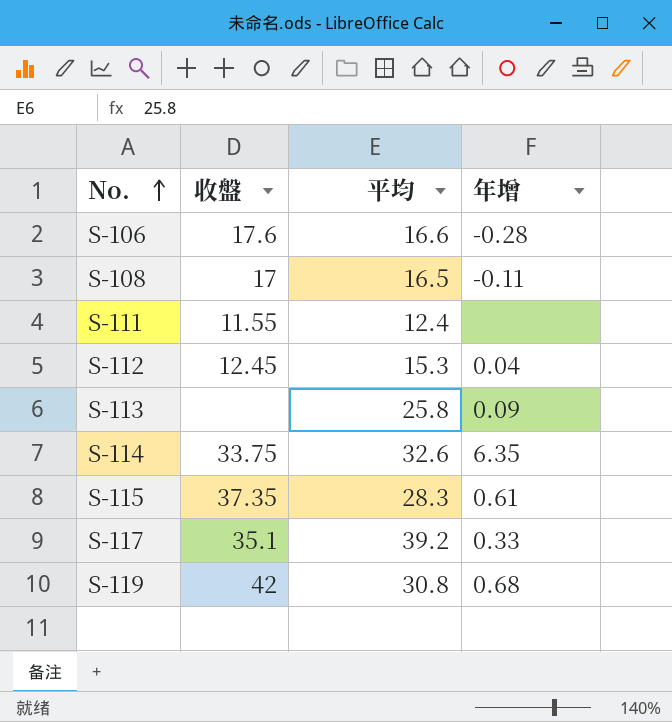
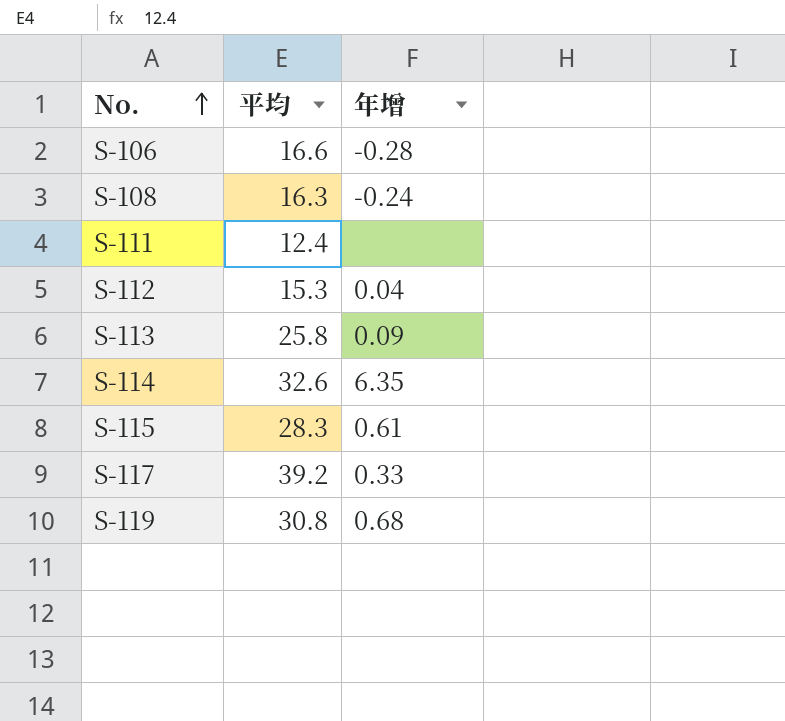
column 收盤 | position: 2 -> none
S-108 | 平均: 16.5 -> 16.3
S-108 | 年增: -0.11 -> -0.24

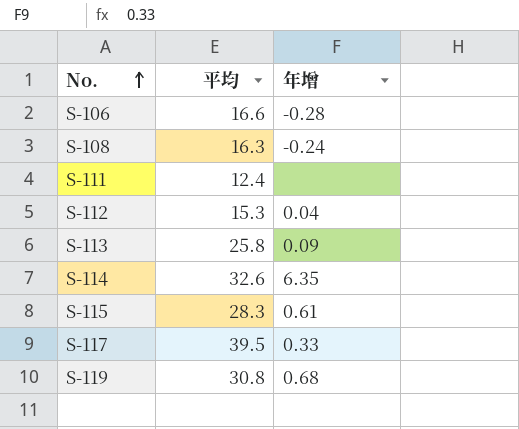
S-117 | 平均: 39.2 -> 39.5

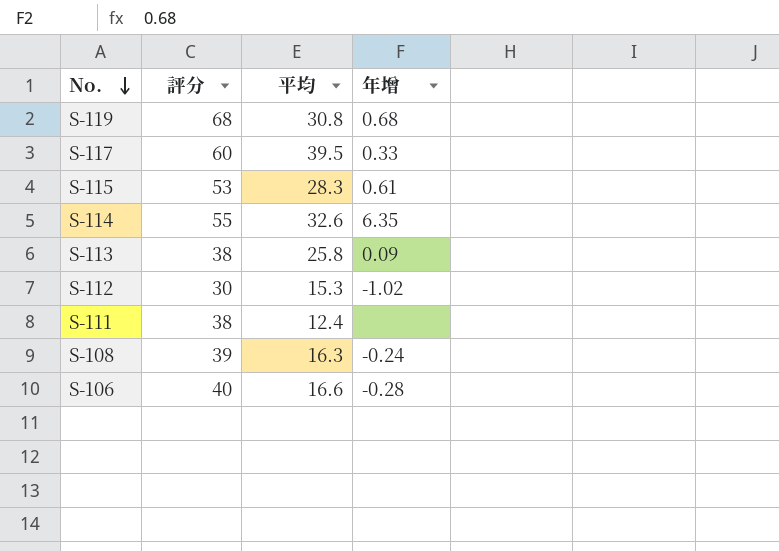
row order: No. ascending -> No. descending
column 評分 | position: none -> 2
S-112 | 年增: 0.04 -> -1.02

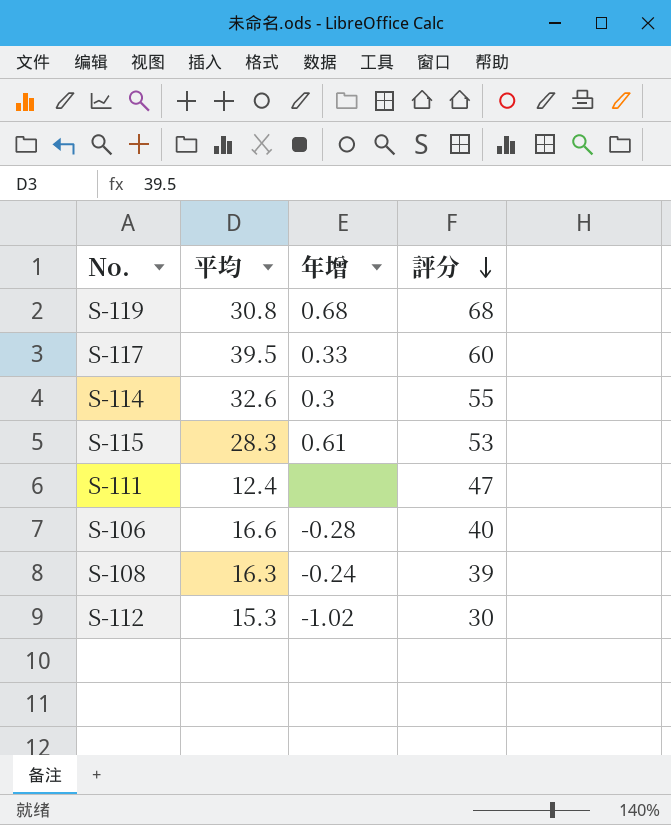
row order: No. descending -> 評分 descending
column 評分 | position: 2 -> 4
row S-113: 38 | 25.8 | 0.09 -> none
S-114 | 年增: 6.35 -> 0.3
S-111 | 評分: 38 -> 47

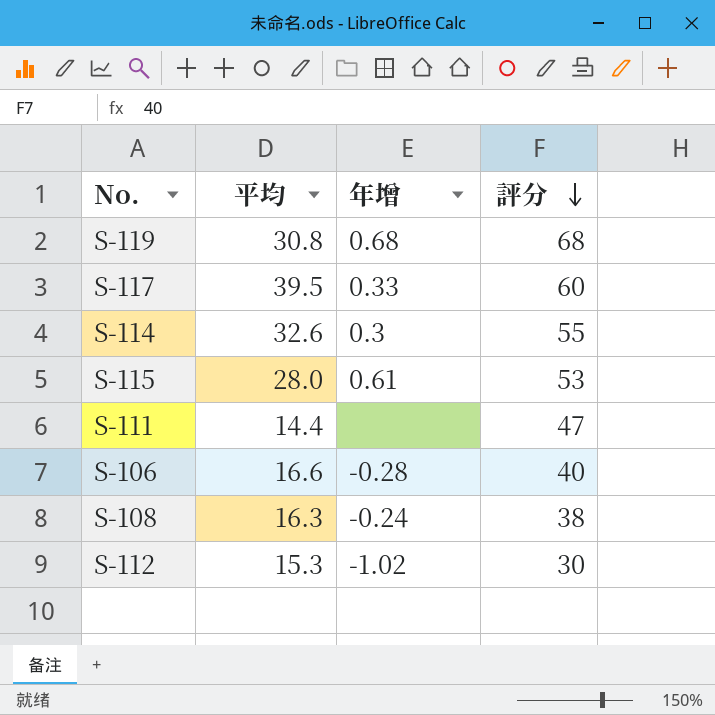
S-115 | 平均: 28.3 -> 28.0
S-111 | 平均: 12.4 -> 14.4
S-108 | 評分: 39 -> 38

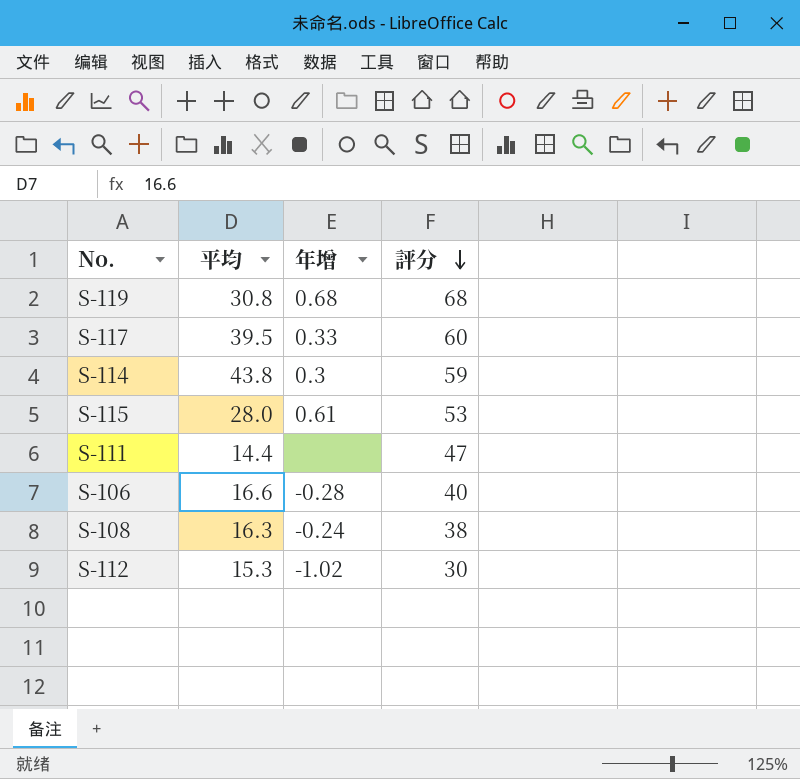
S-114 | 平均: 32.6 -> 43.8
S-114 | 評分: 55 -> 59

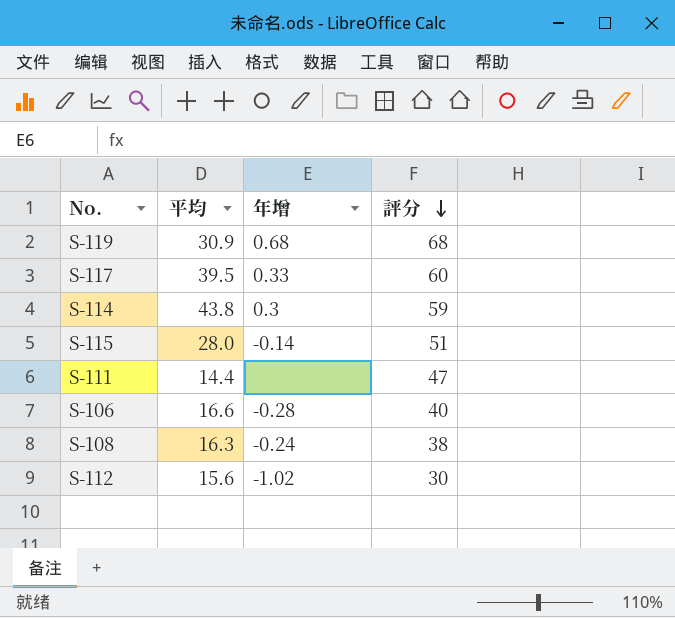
S-119 | 平均: 30.8 -> 30.9
S-115 | 年增: 0.61 -> -0.14
S-115 | 評分: 53 -> 51
S-112 | 平均: 15.3 -> 15.6

